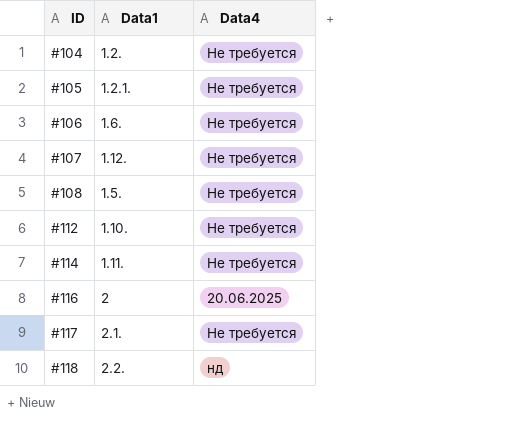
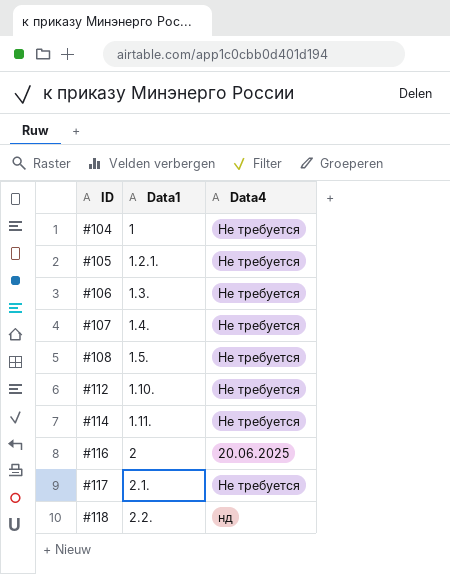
#104 | Data1: 1.2. -> 1
#106 | Data1: 1.6. -> 1.3.
#107 | Data1: 1.12. -> 1.4.

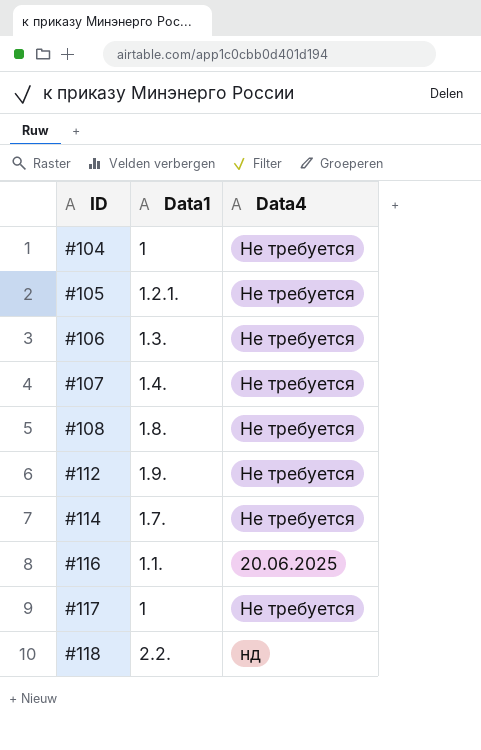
#108 | Data1: 1.5. -> 1.8.
#112 | Data1: 1.10. -> 1.9.
#114 | Data1: 1.11. -> 1.7.
#116 | Data1: 2 -> 1.1.
#117 | Data1: 2.1. -> 1

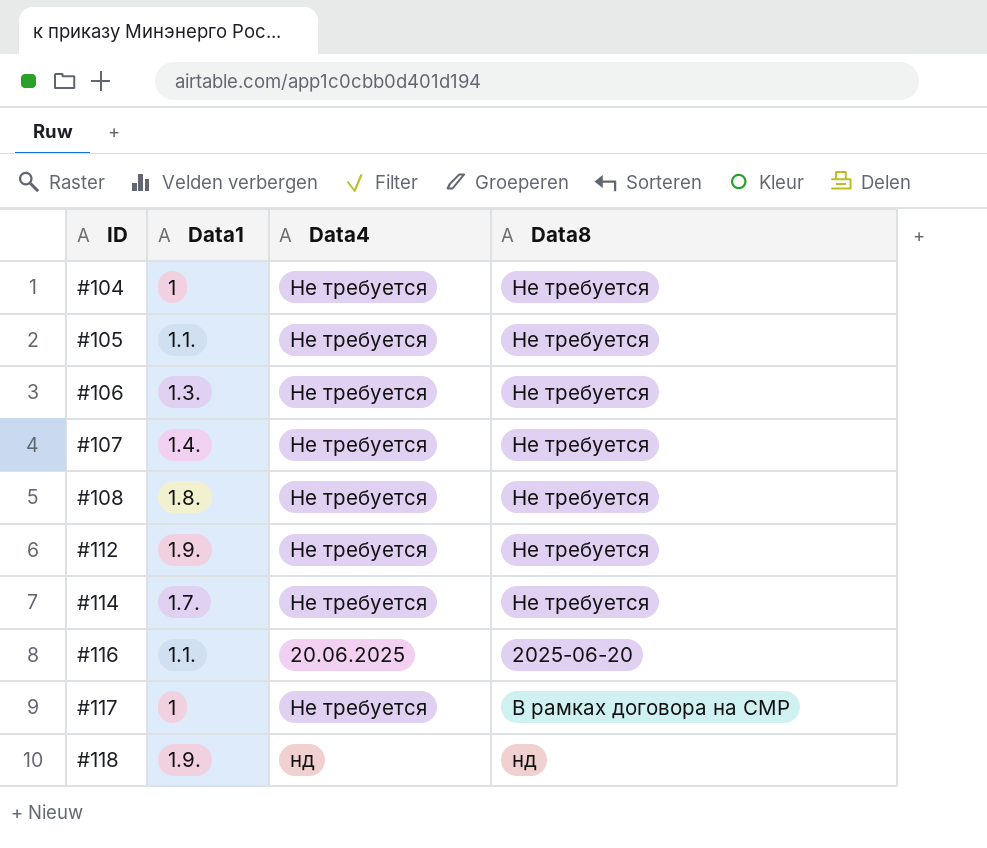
column Data8 | position: none -> 4
#105 | Data1: 1.2.1. -> 1.1.
#118 | Data1: 2.2. -> 1.9.

